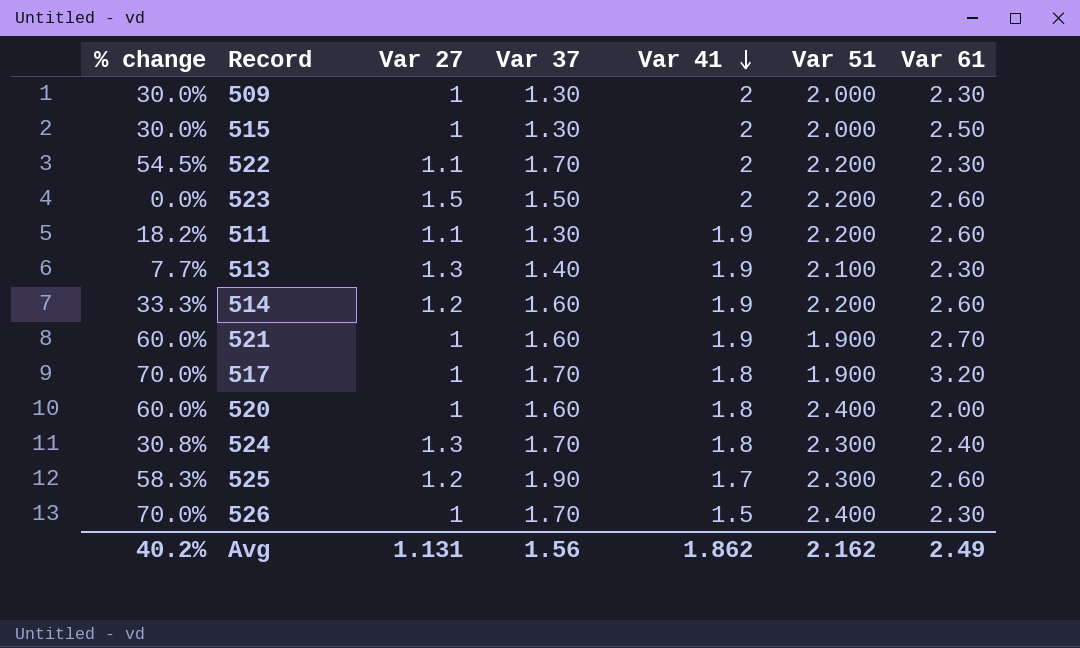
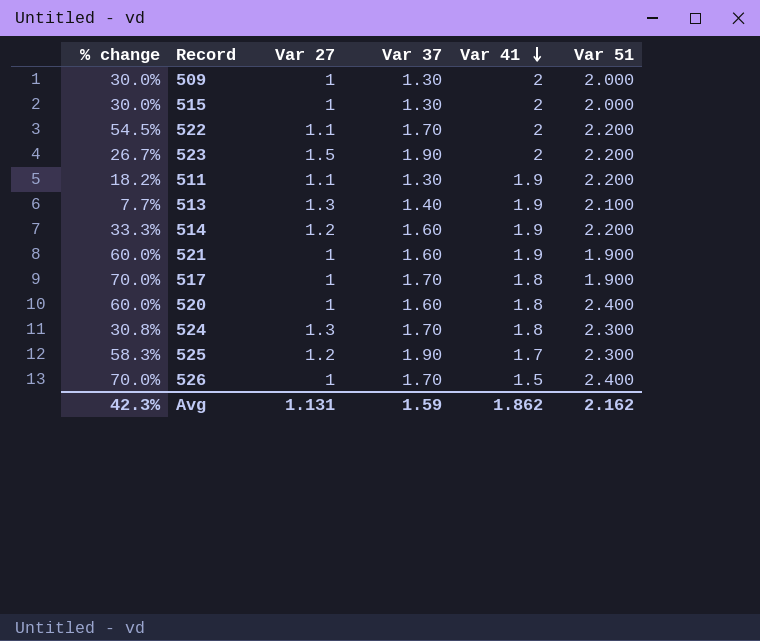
column Var 61 | position: 7 -> none
523 | % change: 0.0% -> 26.7%
523 | Var 37: 1.50 -> 1.90
Avg | % change: 40.2% -> 42.3%
Avg | Var 37: 1.56 -> 1.59

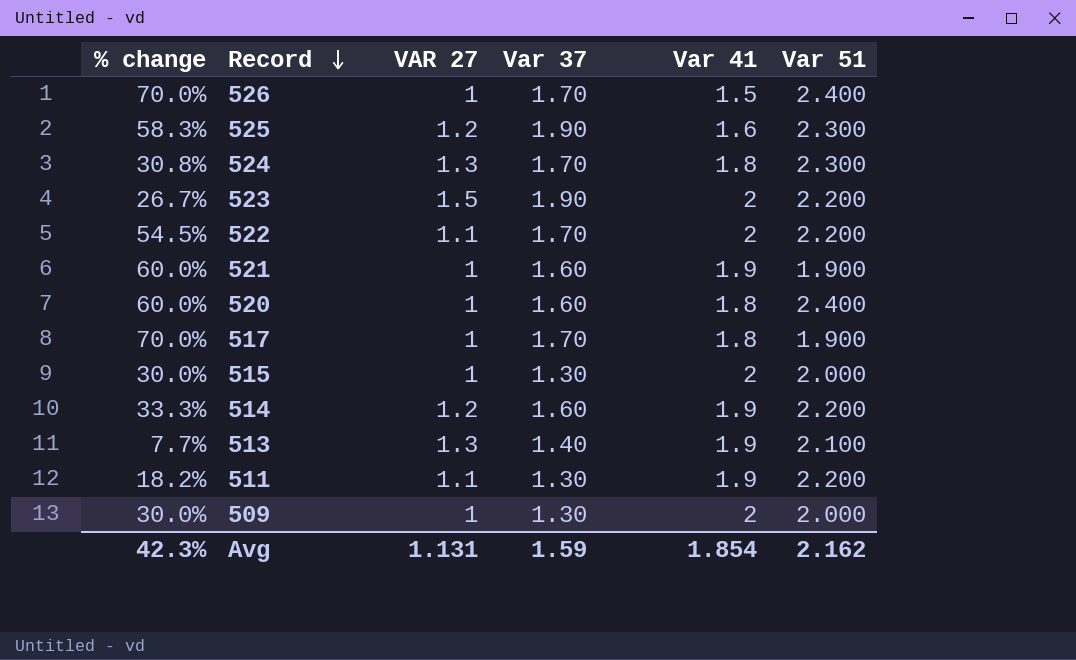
row order: Var 41 descending -> Record descending
column name: Var 27 -> VAR 27
525 | Var 41: 1.7 -> 1.6
Avg | Var 41: 1.862 -> 1.854

